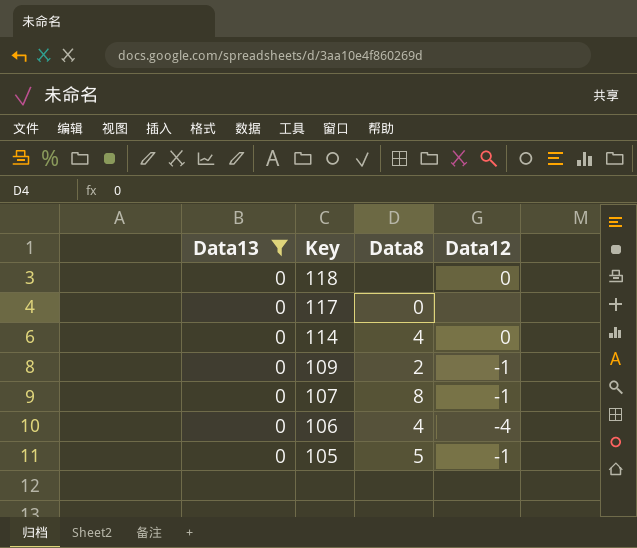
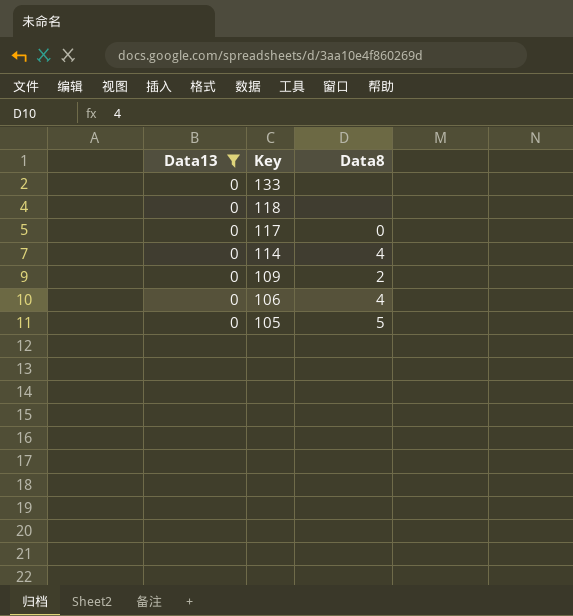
column Data12 | position: 4 -> none
row 107: 0 | 8 | -1 -> none
row 133: none -> 0 | none

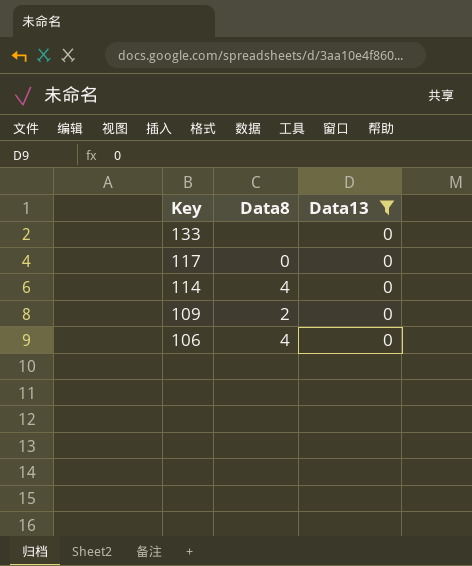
column Data13 | position: 1 -> 3
row 118: 0 | none -> none
row 105: 0 | 5 -> none

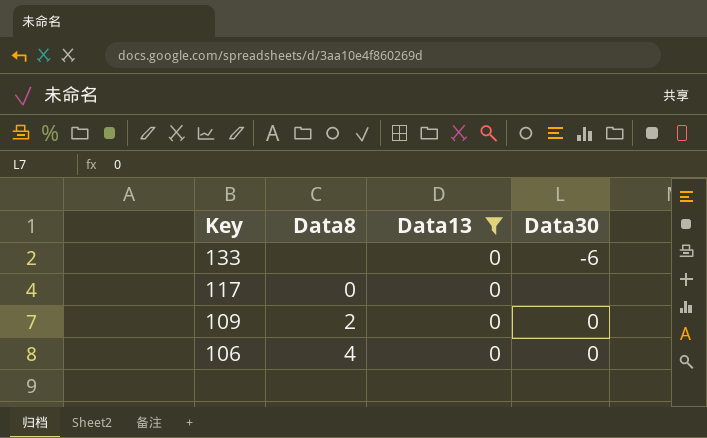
column Data30 | position: none -> 4
row 114: 4 | 0 -> none

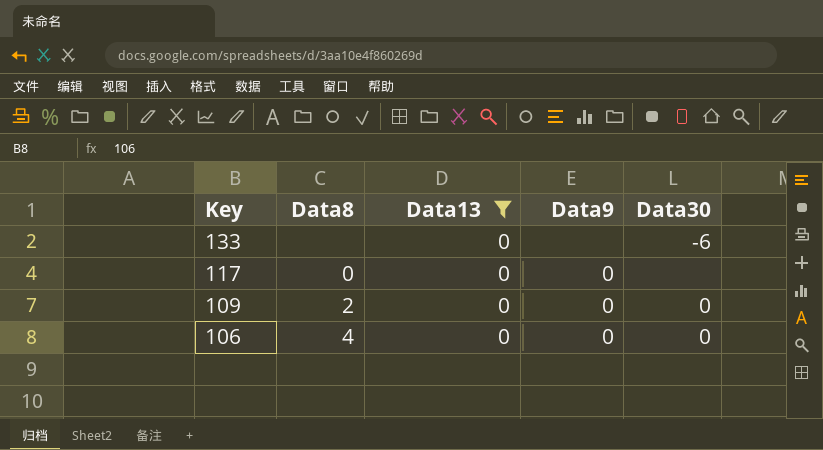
column Data9 | position: none -> 4

